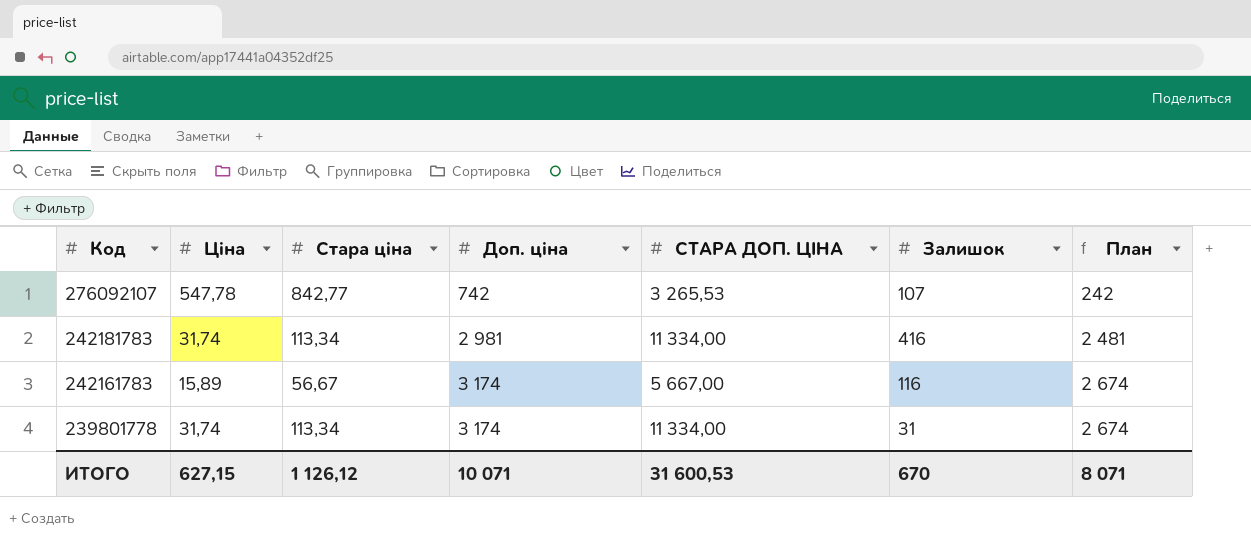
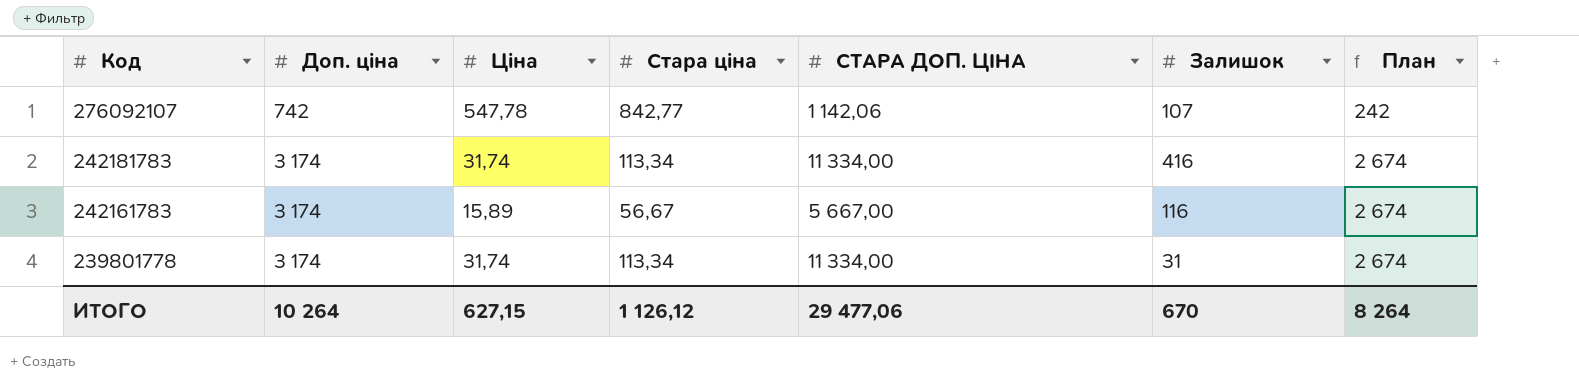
column Доп. ціна | position: 4 -> 2
276092107 | СТАРА ДОП. ЦІНА: 3 265,53 -> 1 142,06
242181783 | Доп. ціна: 2 981 -> 3 174
242181783 | План: 2 481 -> 2 674
ИТОГО | Доп. ціна: 10 071 -> 10 264
ИТОГО | СТАРА ДОП. ЦІНА: 31 600,53 -> 29 477,06
ИТОГО | План: 8 071 -> 8 264

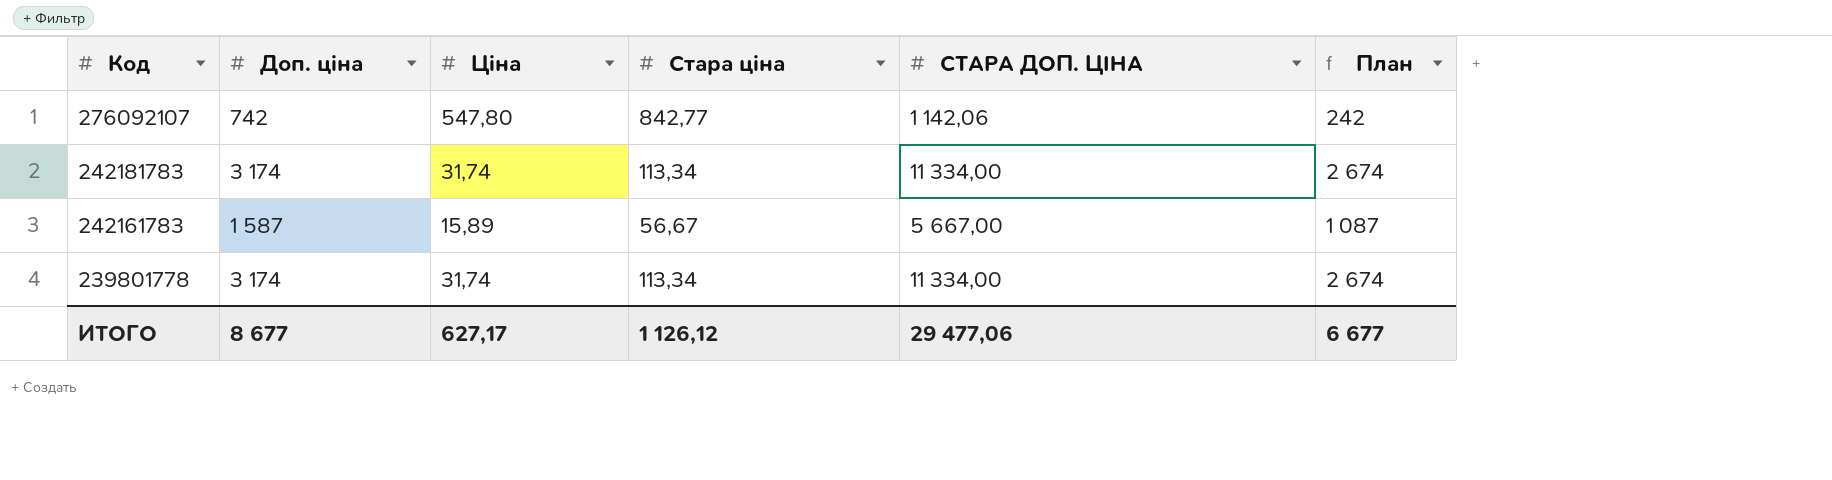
column Залишок | position: 6 -> none
276092107 | Ціна: 547,78 -> 547,80
242161783 | Доп. ціна: 3 174 -> 1 587
242161783 | План: 2 674 -> 1 087
ИТОГО | Доп. ціна: 10 264 -> 8 677
ИТОГО | Ціна: 627,15 -> 627,17
ИТОГО | План: 8 264 -> 6 677

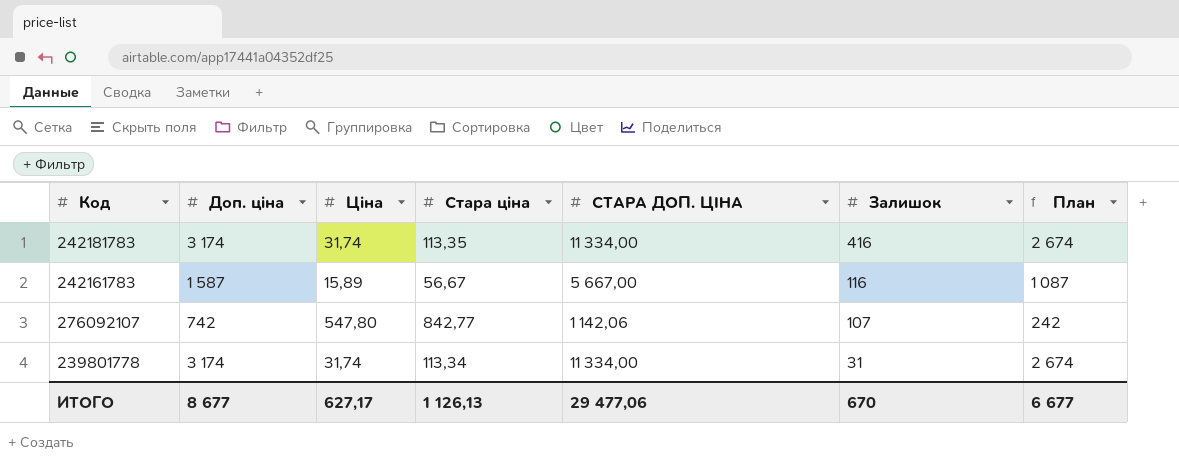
row order: Код descending -> Залишок descending
column Залишок | position: none -> 6
242181783 | Стара ціна: 113,34 -> 113,35
ИТОГО | Стара ціна: 1 126,12 -> 1 126,13

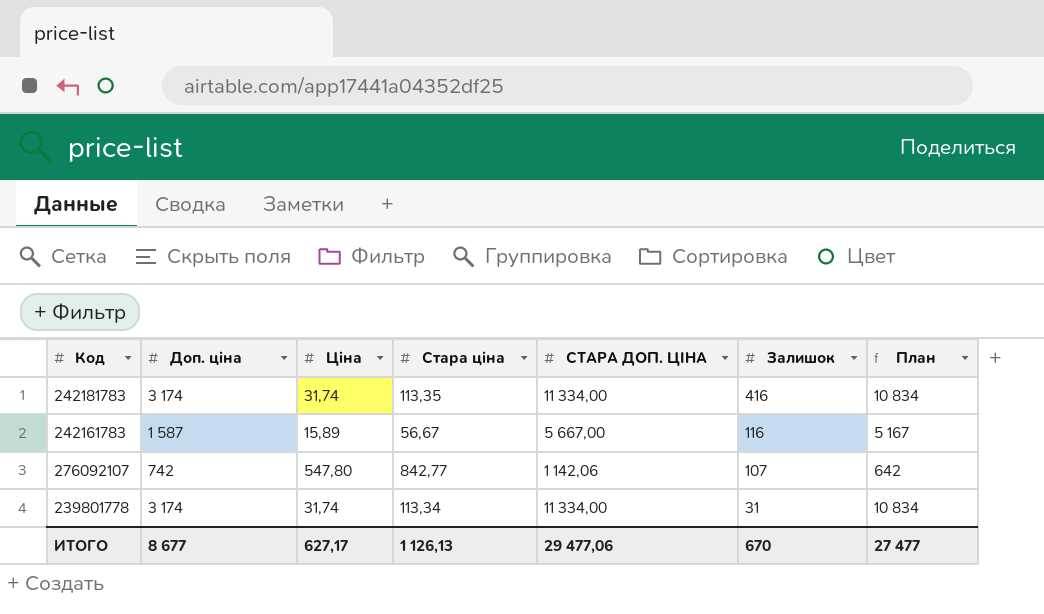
column План | formula: [Доп. ціна] - 500 -> [СТАРА ДОП. ЦІНА] - 500
ИТОГО | План: 6 677 -> 27 477

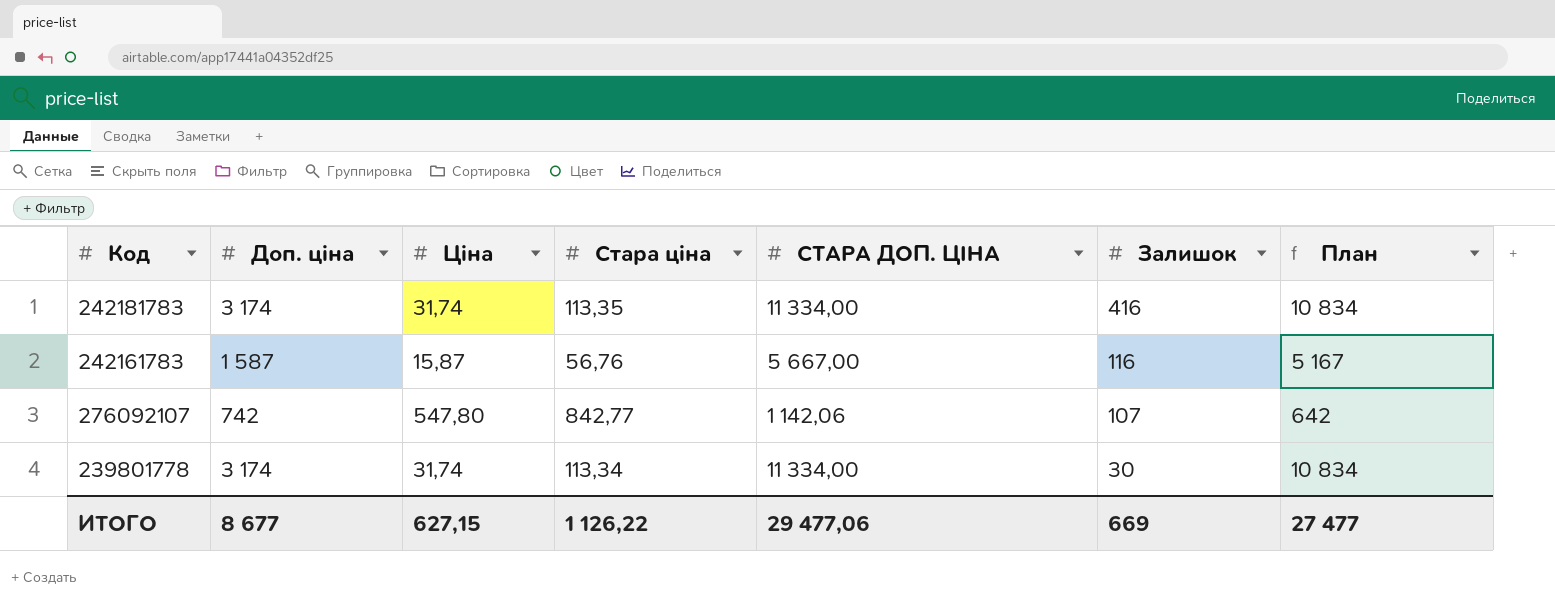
242161783 | Ціна: 15,89 -> 15,87
242161783 | Стара ціна: 56,67 -> 56,76
239801778 | Залишок: 31 -> 30
ИТОГО | Ціна: 627,17 -> 627,15
ИТОГО | Стара ціна: 1 126,13 -> 1 126,22
ИТОГО | Залишок: 670 -> 669

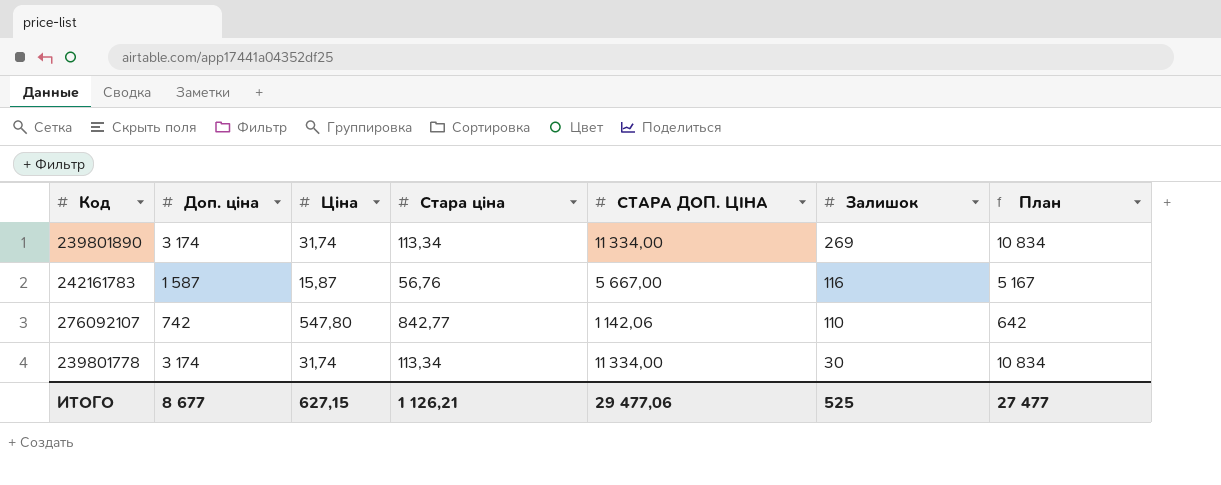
row 242181783: 3 174 | 31,74 | 113,35 | 11 334,00 | 416 | 10 834 -> none
row 239801890: none -> 3 174 | 31,74 | 113,34 | 11 334,00 | 269 | 10 834
276092107 | Залишок: 107 -> 110
ИТОГО | Стара ціна: 1 126,22 -> 1 126,21
ИТОГО | Залишок: 669 -> 525

